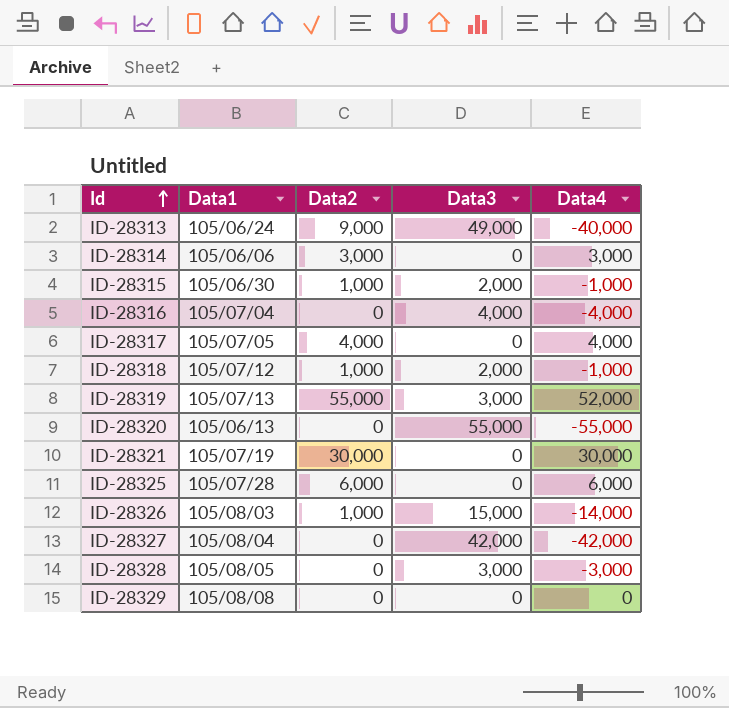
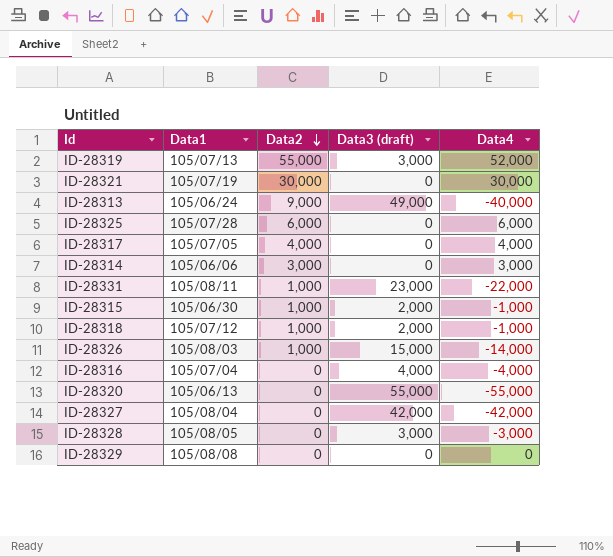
row order: Id ascending -> Data2 descending
column name: Data3 -> Data3 (draft)
row ID-28331: none -> 105/08/11 | 1,000 | 23,000 | -22,000

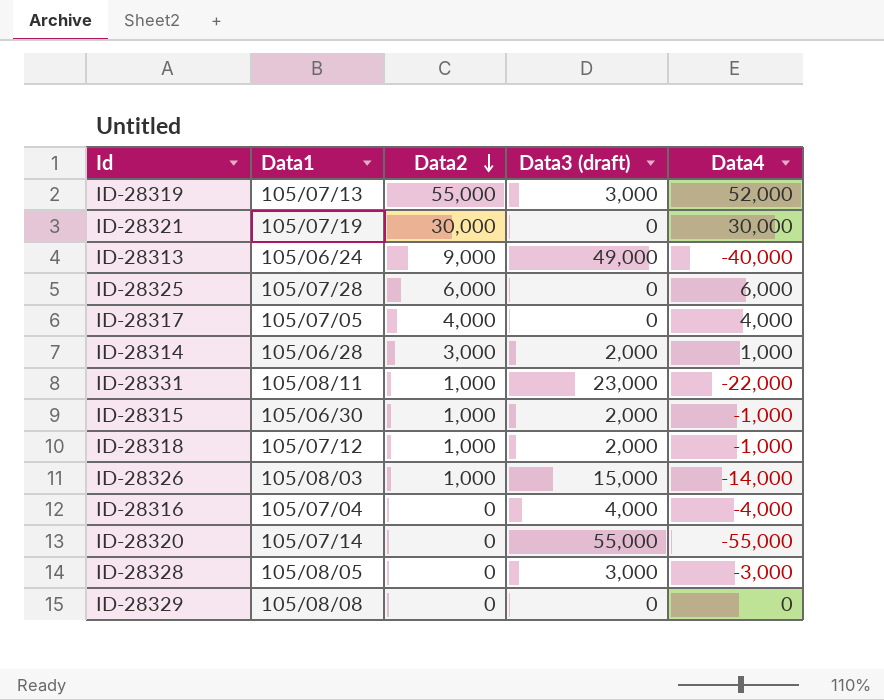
row ID-28327: 105/08/04 | 0 | 42,000 | -42,000 -> none
ID-28314 | Data1: 105/06/06 -> 105/06/28
ID-28314 | Data3 (draft): 0 -> 2,000
ID-28314 | Data4: 3,000 -> 1,000
ID-28320 | Data1: 105/06/13 -> 105/07/14

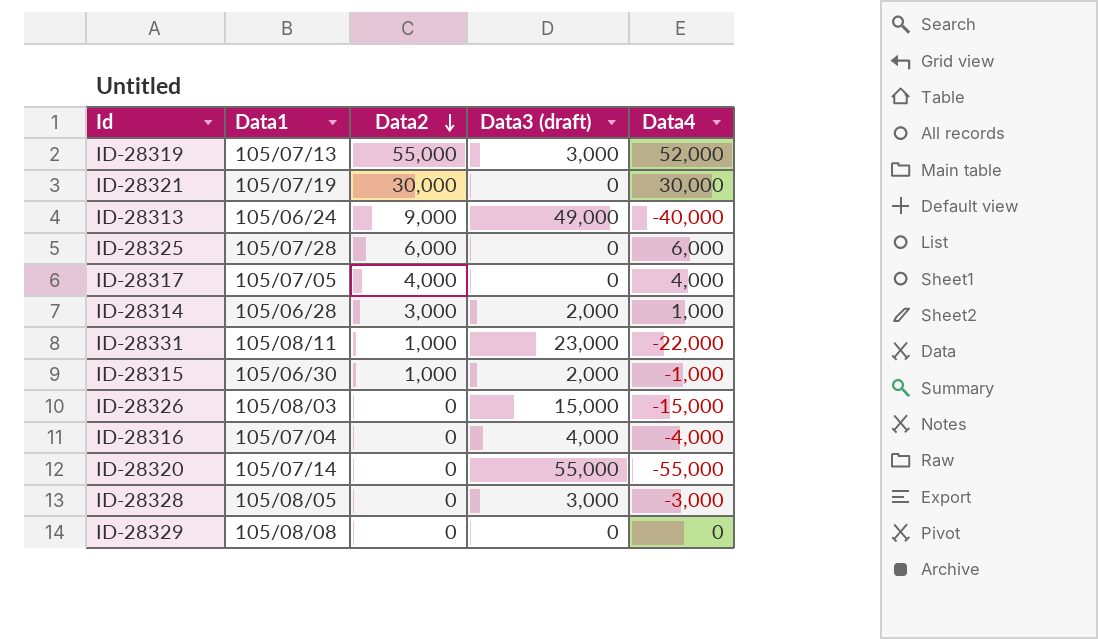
row ID-28318: 105/07/12 | 1,000 | 2,000 | -1,000 -> none
ID-28326 | Data2: 1,000 -> 0
ID-28326 | Data4: -14,000 -> -15,000

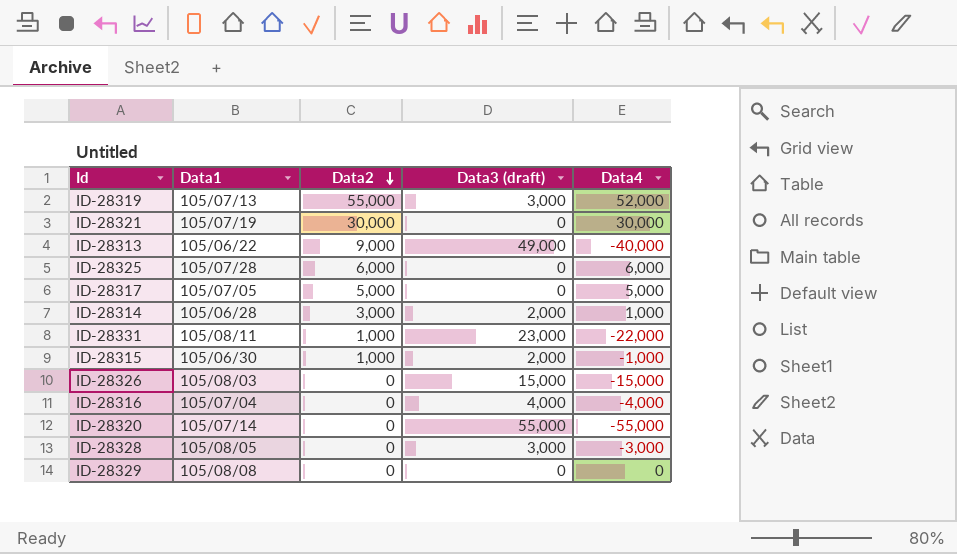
ID-28313 | Data1: 105/06/24 -> 105/06/22
ID-28317 | Data2: 4,000 -> 5,000
ID-28317 | Data4: 4,000 -> 5,000

